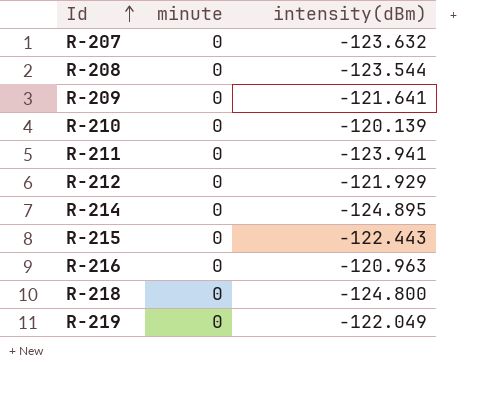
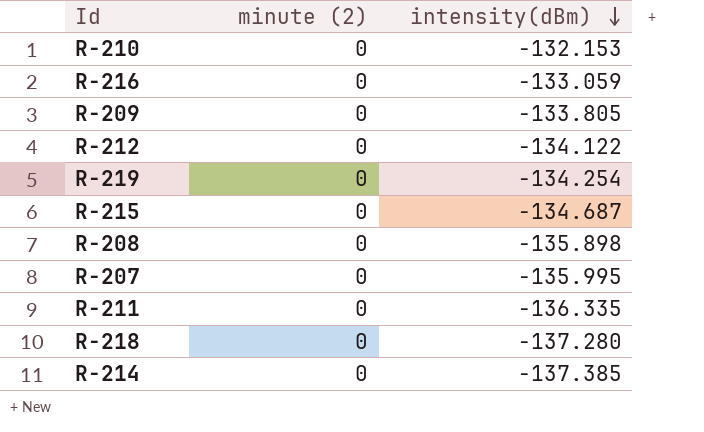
row order: Id ascending -> intensity(dBm) descending
column name: minute -> minute (2)
R-210 | intensity(dBm): -120.139 -> -132.153
R-216 | intensity(dBm): -120.963 -> -133.059
R-209 | intensity(dBm): -121.641 -> -133.805
R-212 | intensity(dBm): -121.929 -> -134.122
R-219 | intensity(dBm): -122.049 -> -134.254
R-215 | intensity(dBm): -122.443 -> -134.687
R-208 | intensity(dBm): -123.544 -> -135.898
R-207 | intensity(dBm): -123.632 -> -135.995
R-211 | intensity(dBm): -123.941 -> -136.335
R-218 | intensity(dBm): -124.800 -> -137.280
R-214 | intensity(dBm): -124.895 -> -137.385

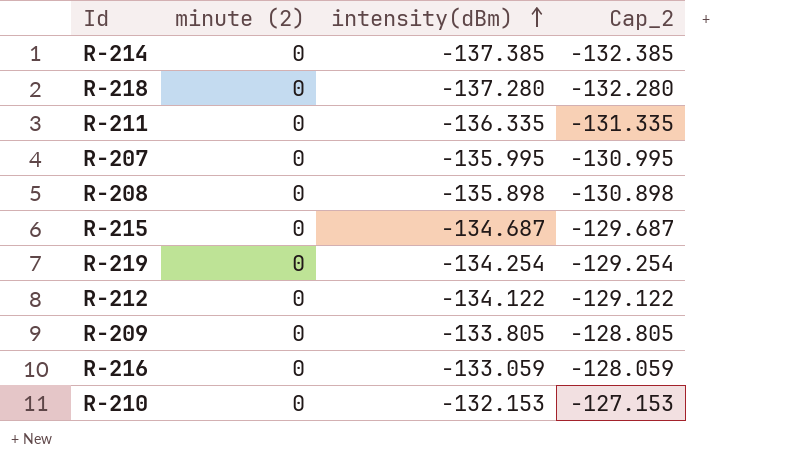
row order: intensity(dBm) descending -> intensity(dBm) ascending
column Cap_2 | formula: none -> [intensity(dBm)] + 5

